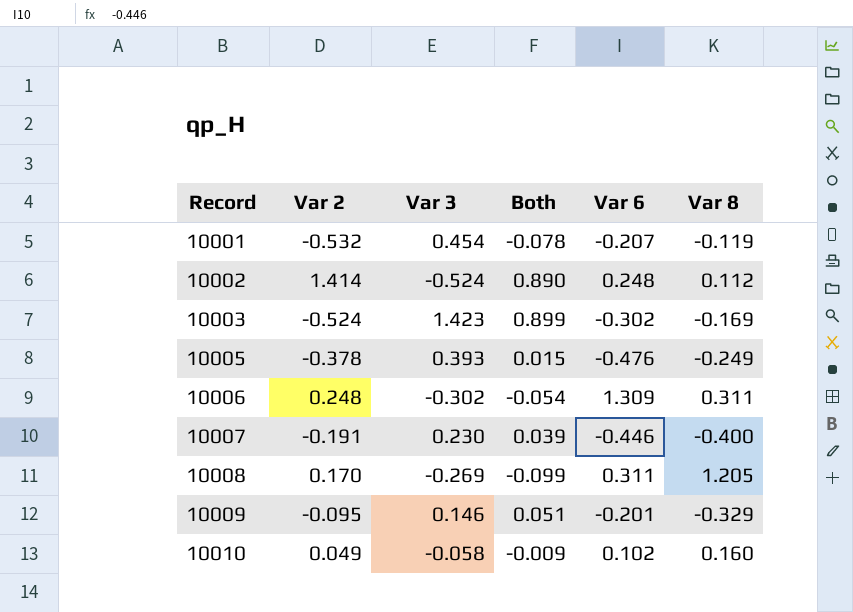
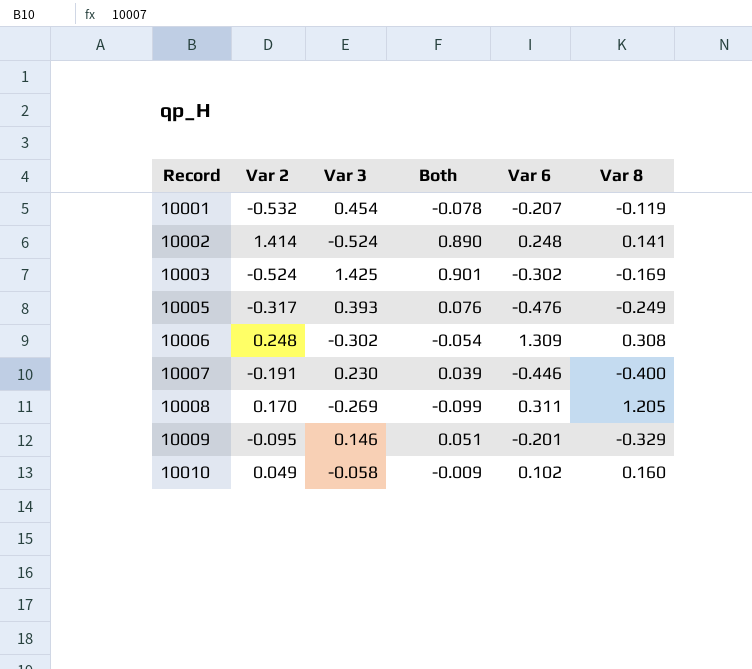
10002 | Var 8: 0.112 -> 0.141
10003 | Var 3: 1.423 -> 1.425
10003 | Both: 0.899 -> 0.901
10005 | Var 2: -0.378 -> -0.317
10005 | Both: 0.015 -> 0.076
10006 | Var 8: 0.311 -> 0.308

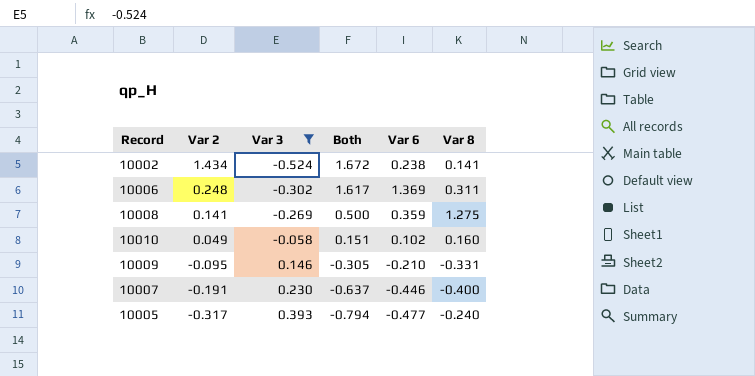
filter: none -> Var 3 <= 0.393
row order: Record ascending -> Var 2 descending
column Both | formula: [Var 2] + [Var 3] -> [Var 2] + [Var 6]
10002 | Var 2: 1.414 -> 1.434
10002 | Var 6: 0.248 -> 0.238
10006 | Var 6: 1.309 -> 1.369
10006 | Var 8: 0.308 -> 0.311
10008 | Var 2: 0.170 -> 0.141
10008 | Var 6: 0.311 -> 0.359
10008 | Var 8: 1.205 -> 1.275
10009 | Var 6: -0.201 -> -0.210
10009 | Var 8: -0.329 -> -0.331
10005 | Var 6: -0.476 -> -0.477
10005 | Var 8: -0.249 -> -0.240

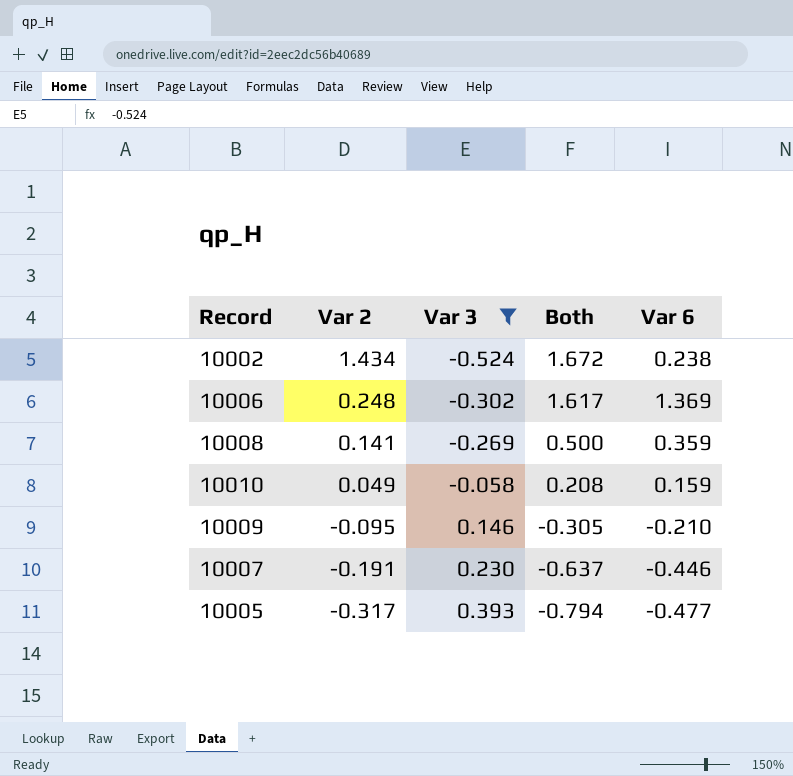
column Var 8 | position: 6 -> none
10010 | Both: 0.151 -> 0.208
10010 | Var 6: 0.102 -> 0.159

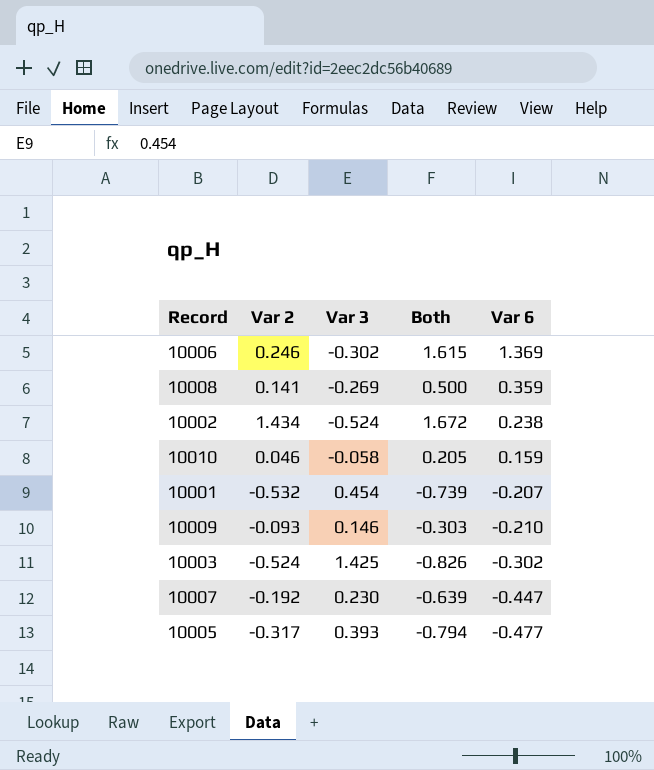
filter: Var 3 <= 0.393 -> none
row order: Var 2 descending -> Var 6 descending
10006 | Var 2: 0.248 -> 0.246
10006 | Both: 1.617 -> 1.615
10010 | Var 2: 0.049 -> 0.046
10010 | Both: 0.208 -> 0.205
10009 | Var 2: -0.095 -> -0.093
10009 | Both: -0.305 -> -0.303
10007 | Var 2: -0.191 -> -0.192
10007 | Both: -0.637 -> -0.639
10007 | Var 6: -0.446 -> -0.447

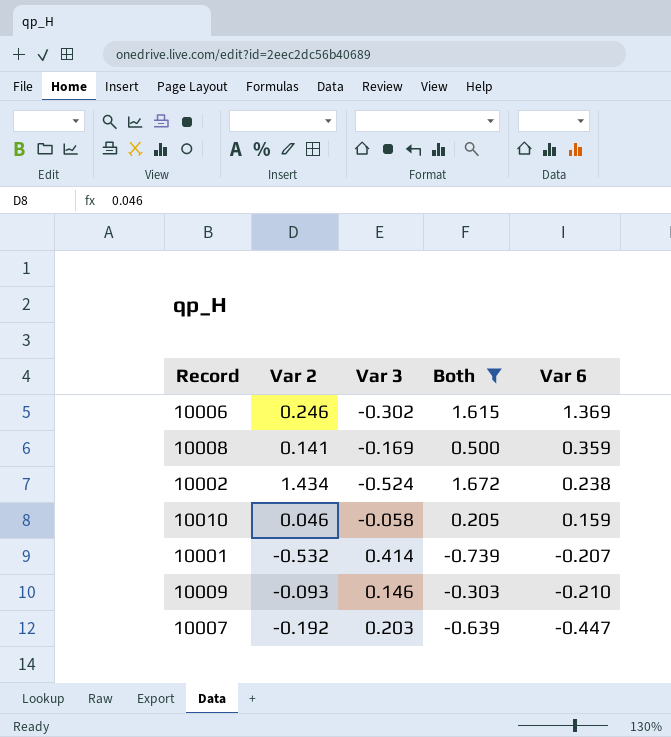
filter: none -> Both >= -0.739
10008 | Var 3: -0.269 -> -0.169
10001 | Var 3: 0.454 -> 0.414
10007 | Var 3: 0.230 -> 0.203

